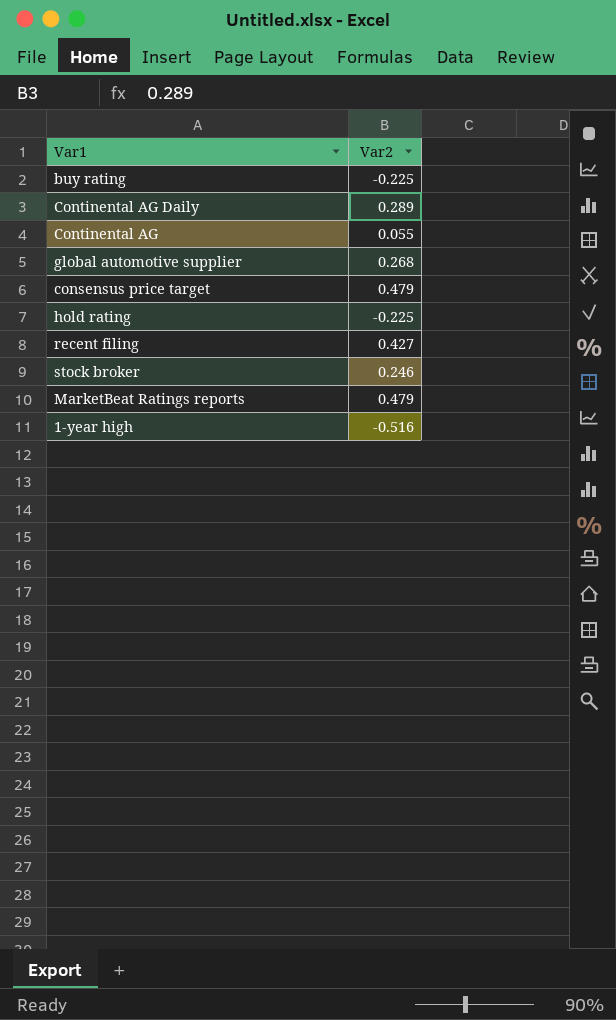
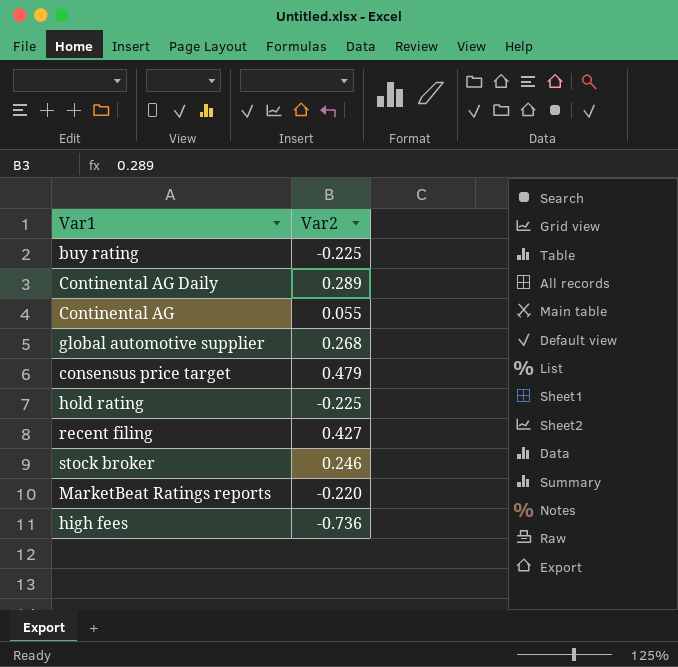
row 1-year high: -0.516 -> none
MarketBeat Ratings reports | Var2: 0.479 -> -0.220
row high fees: none -> -0.736

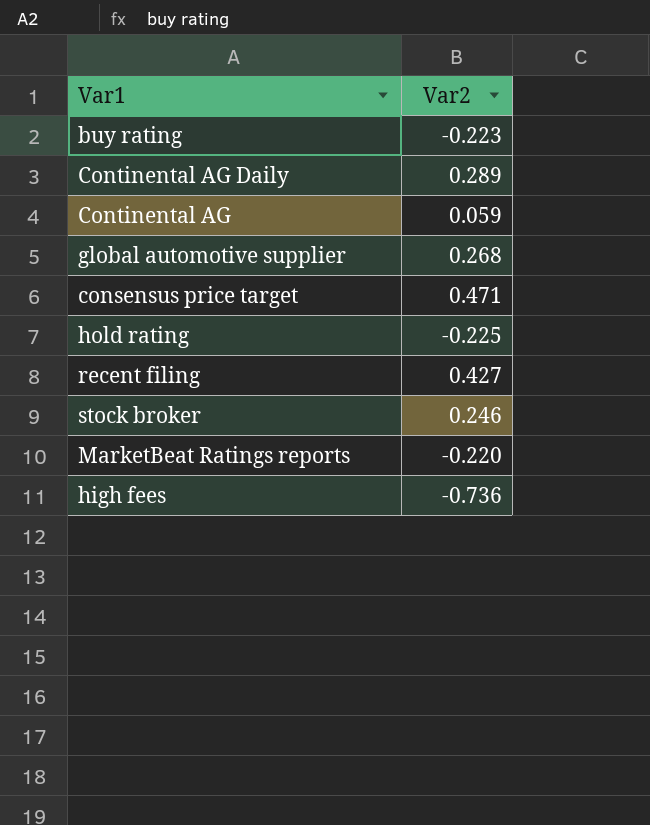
buy rating | Var2: -0.225 -> -0.223
Continental AG | Var2: 0.055 -> 0.059
consensus price target | Var2: 0.479 -> 0.471

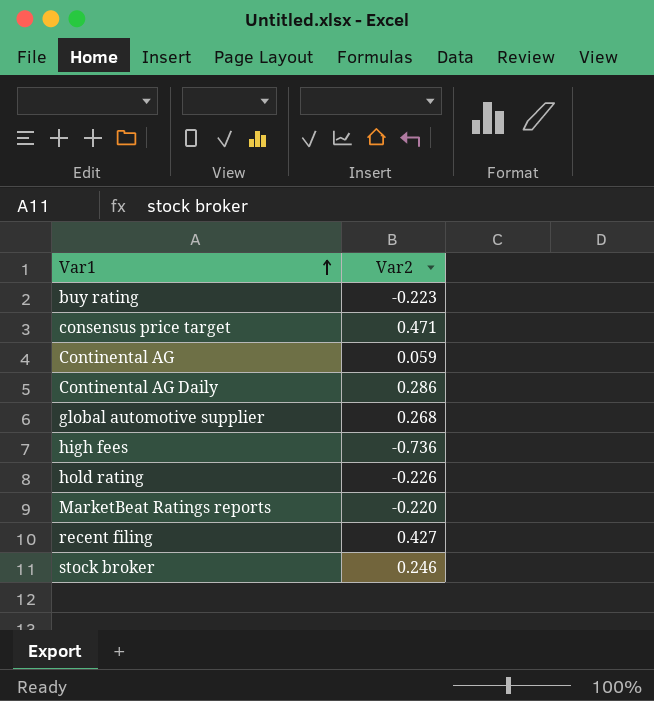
row order: none -> Var1 ascending
Continental AG Daily | Var2: 0.289 -> 0.286
hold rating | Var2: -0.225 -> -0.226

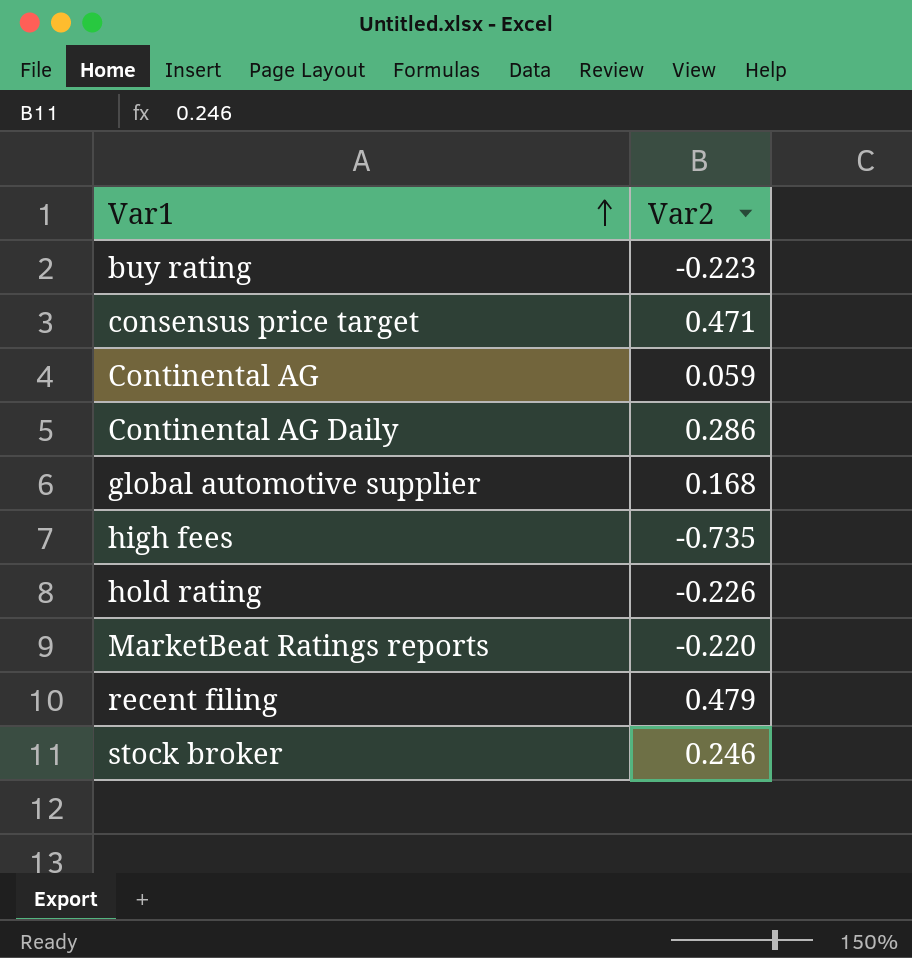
global automotive supplier | Var2: 0.268 -> 0.168
high fees | Var2: -0.736 -> -0.735
recent filing | Var2: 0.427 -> 0.479

